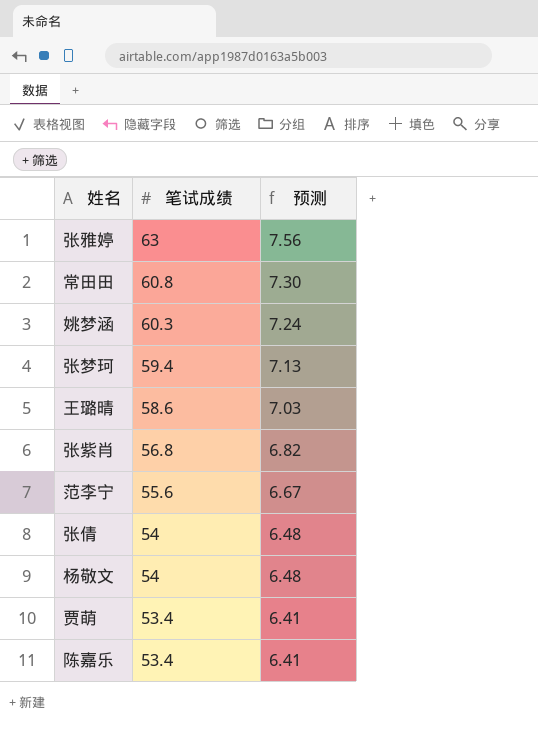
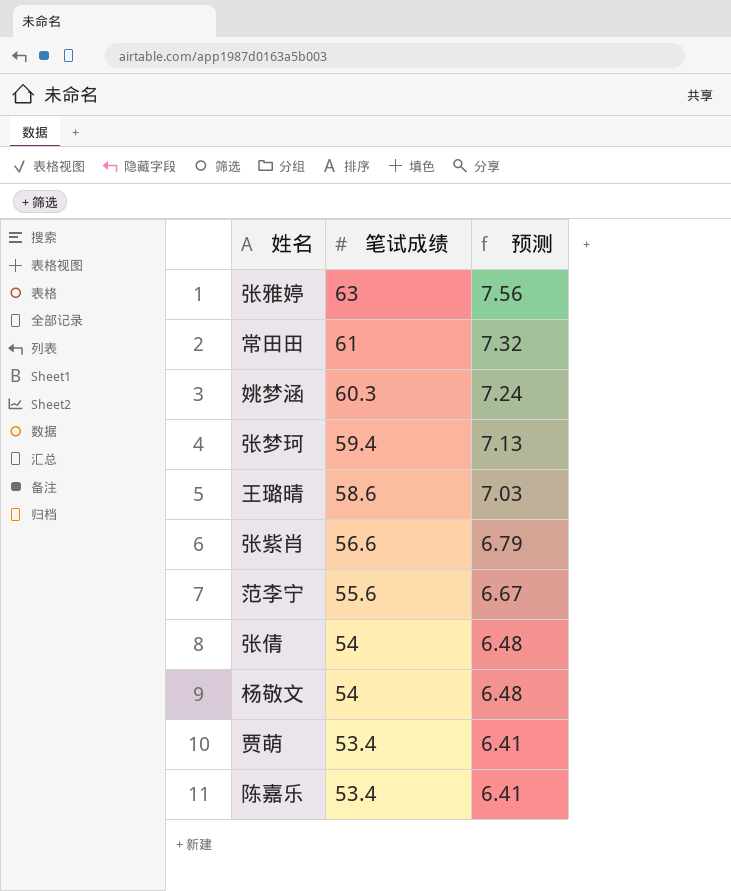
常田田 | 笔试成绩: 60.8 -> 61
常田田 | 预测: 7.30 -> 7.32
张紫肖 | 笔试成绩: 56.8 -> 56.6
张紫肖 | 预测: 6.82 -> 6.79

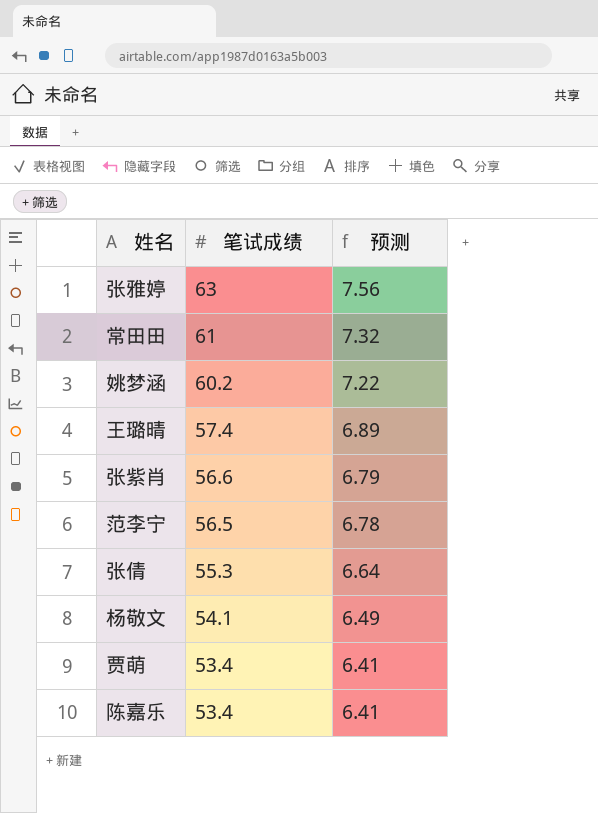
row 张梦珂: 59.4 | 7.13 -> none
姚梦涵 | 笔试成绩: 60.3 -> 60.2
姚梦涵 | 预测: 7.24 -> 7.22
王璐晴 | 笔试成绩: 58.6 -> 57.4
王璐晴 | 预测: 7.03 -> 6.89
范李宁 | 笔试成绩: 55.6 -> 56.5
范李宁 | 预测: 6.67 -> 6.78
张倩 | 笔试成绩: 54 -> 55.3
张倩 | 预测: 6.48 -> 6.64
杨敬文 | 笔试成绩: 54 -> 54.1
杨敬文 | 预测: 6.48 -> 6.49

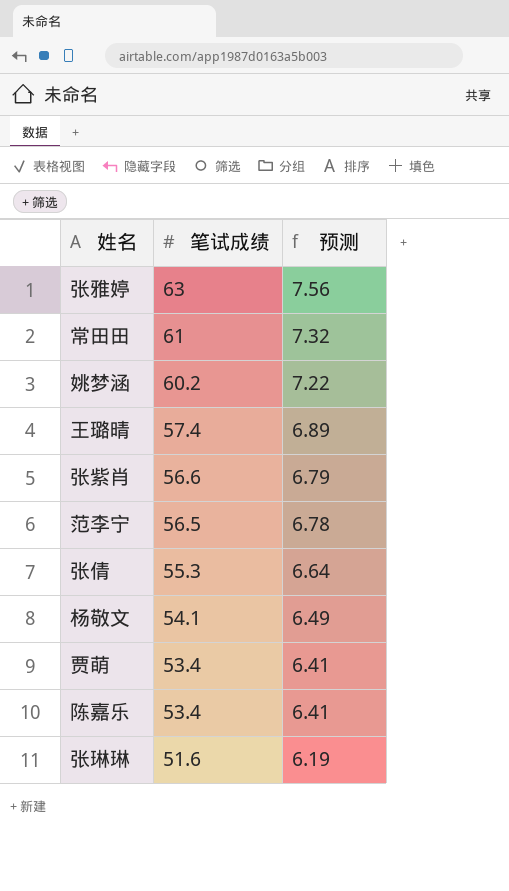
row 张琳琳: none -> 51.6 | 6.19

